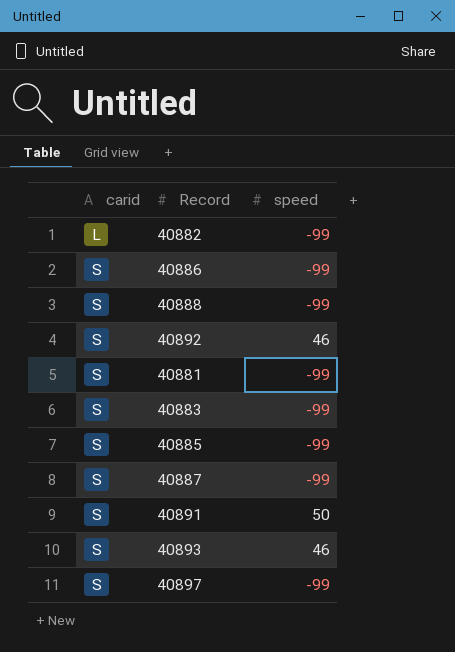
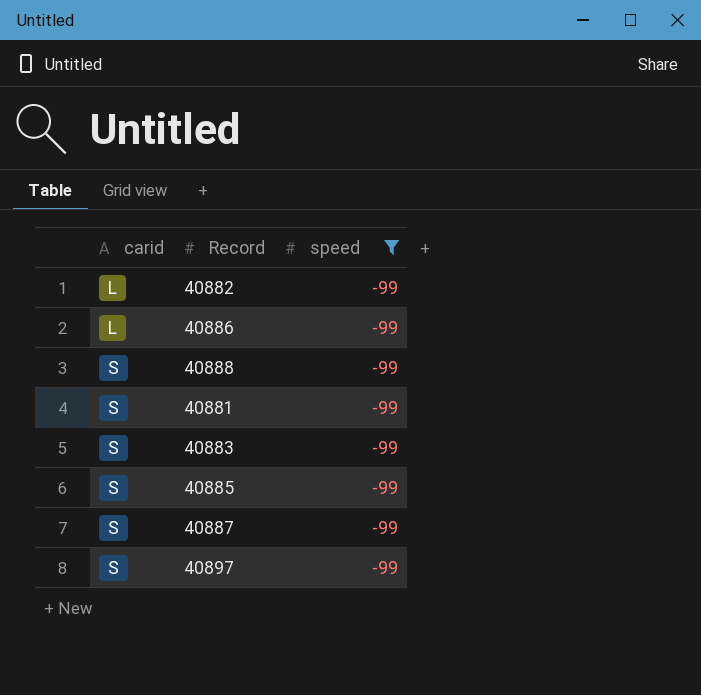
filter: none -> speed = -99
40886 | carid: S -> L

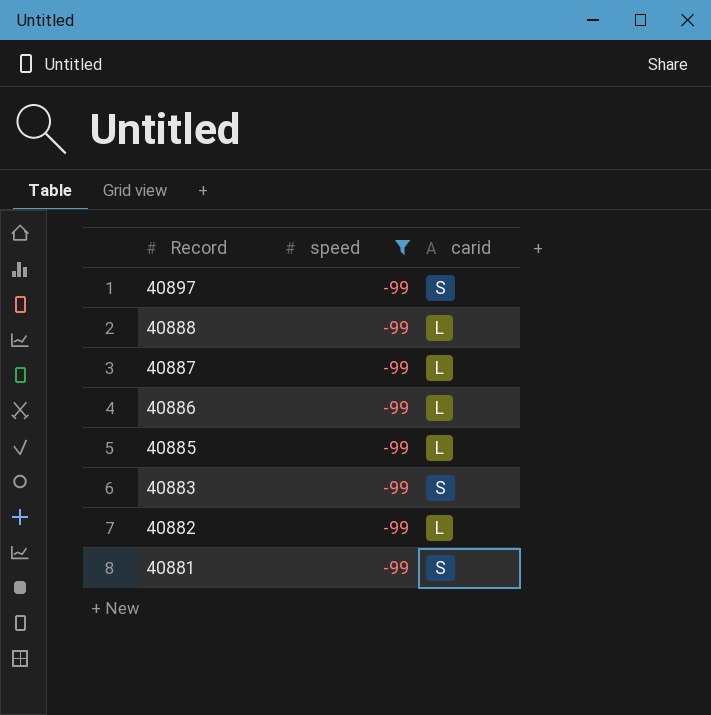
row order: carid ascending -> Record descending
column carid | position: 1 -> 3
40888 | carid: S -> L
40887 | carid: S -> L
40885 | carid: S -> L

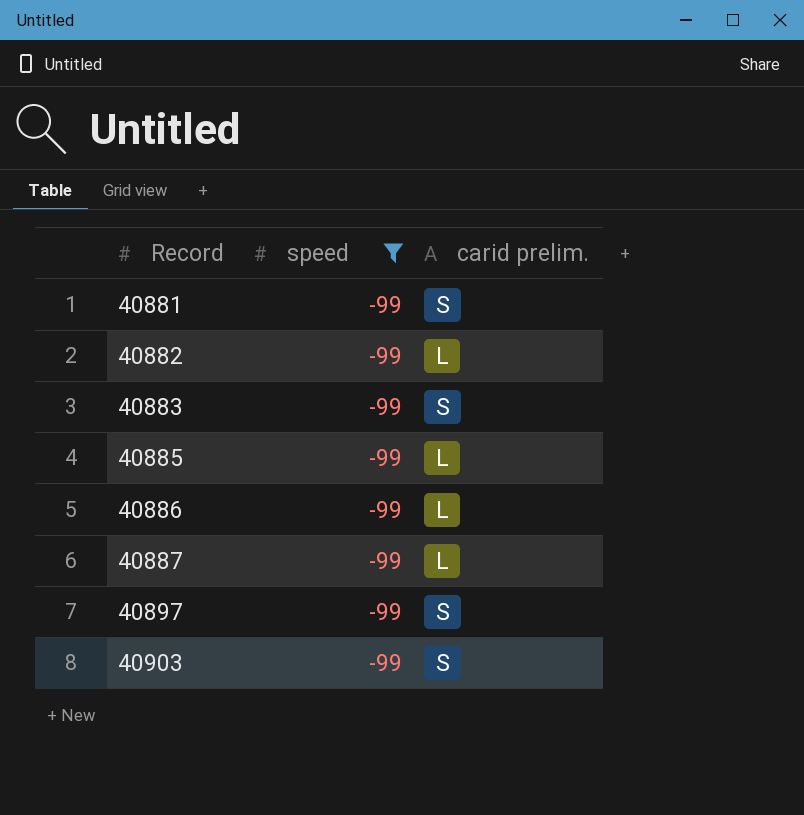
row order: Record descending -> Record ascending
column name: carid -> carid prelim.
row 40888: -99 | L -> none
row 40903: none -> -99 | S

